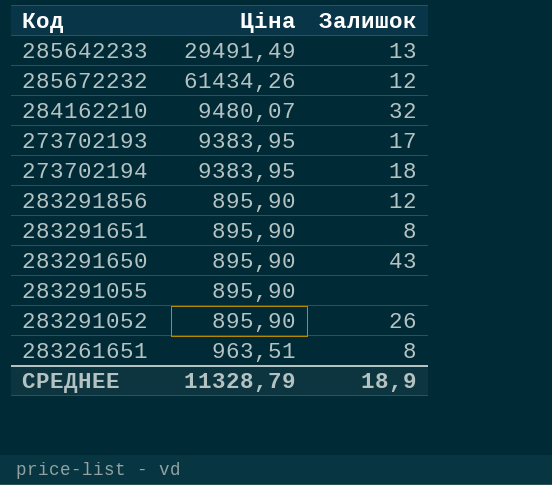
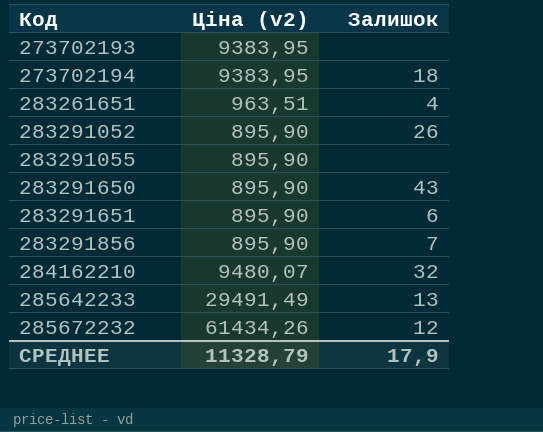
row order: none -> Код ascending
column name: Ціна -> Ціна (v2)
273702193 | Залишок: 17 -> none
283261651 | Залишок: 8 -> 4
283291651 | Залишок: 8 -> 6
283291856 | Залишок: 12 -> 7
СРЕДНЕЕ | Залишок: 18,9 -> 17,9

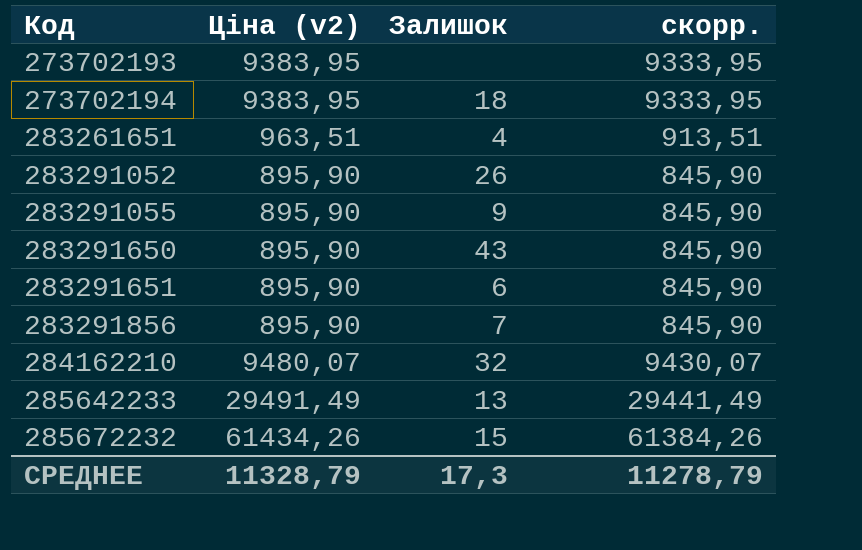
column скорр. | formula: none -> [Ціна (v2)] - 50
283291055 | Залишок: none -> 9
285672232 | Залишок: 12 -> 15
СРЕДНЕЕ | Залишок: 17,9 -> 17,3

